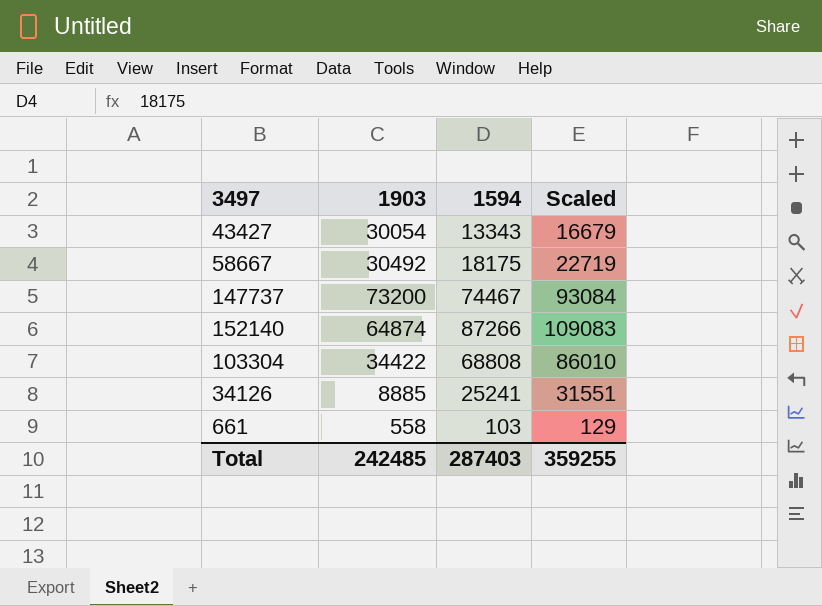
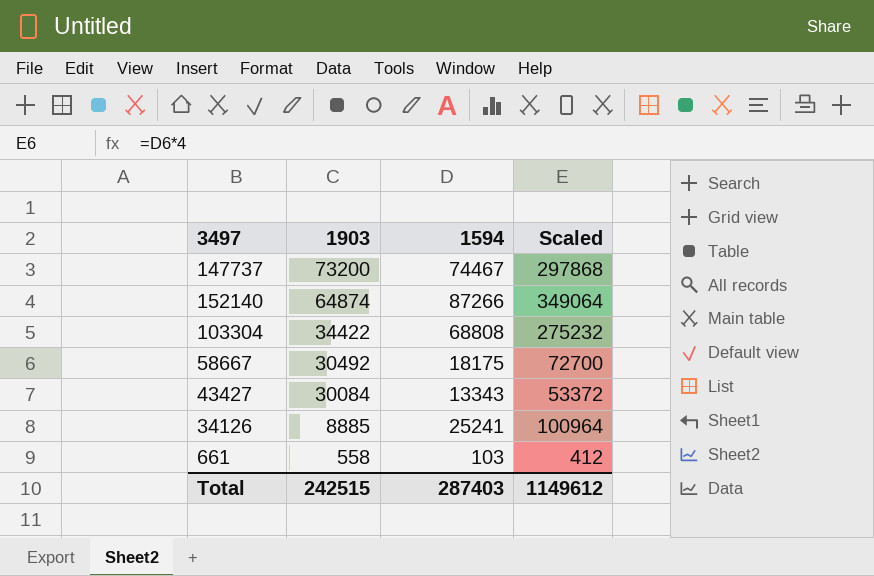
row order: none -> 1903 descending
column Scaled | formula: [1594] * 1.25 -> [1594] * 4
43427 | 1903: 30054 -> 30084
Total | 1903: 242485 -> 242515
Total | Scaled: 359255 -> 1149612

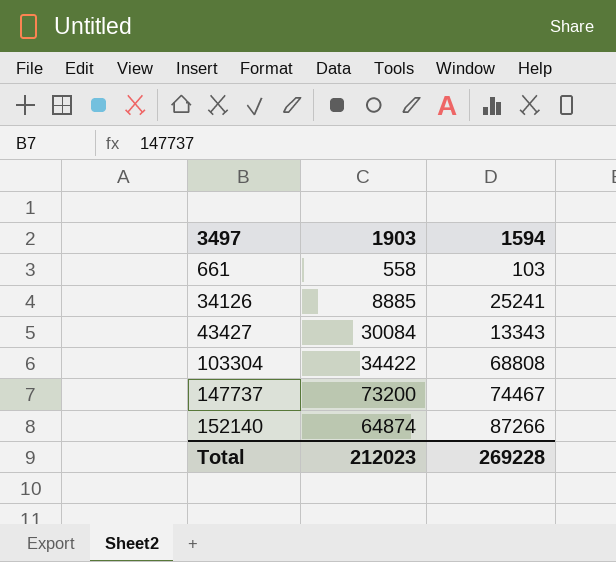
row order: 1903 descending -> 3497 ascending
column Scaled | formula: [1594] * 4 -> none
row 58667: 30492 | 18175 | 72700 -> none
Total | 1903: 242515 -> 212023
Total | 1594: 287403 -> 269228

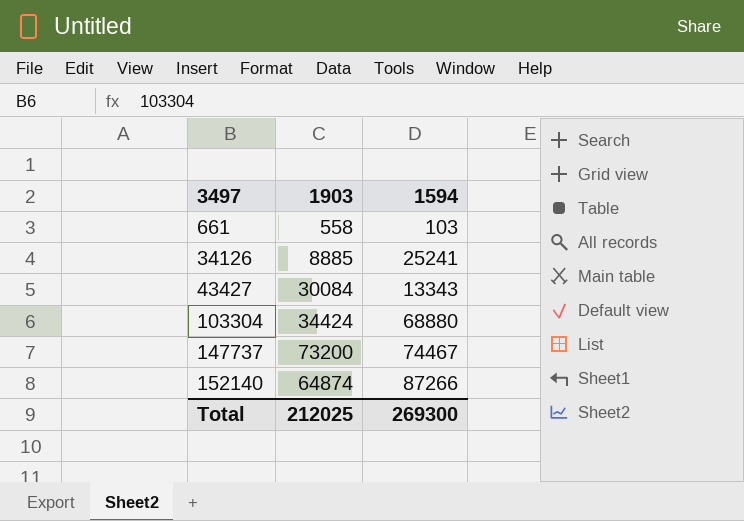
103304 | 1903: 34422 -> 34424
103304 | 1594: 68808 -> 68880
Total | 1903: 212023 -> 212025
Total | 1594: 269228 -> 269300

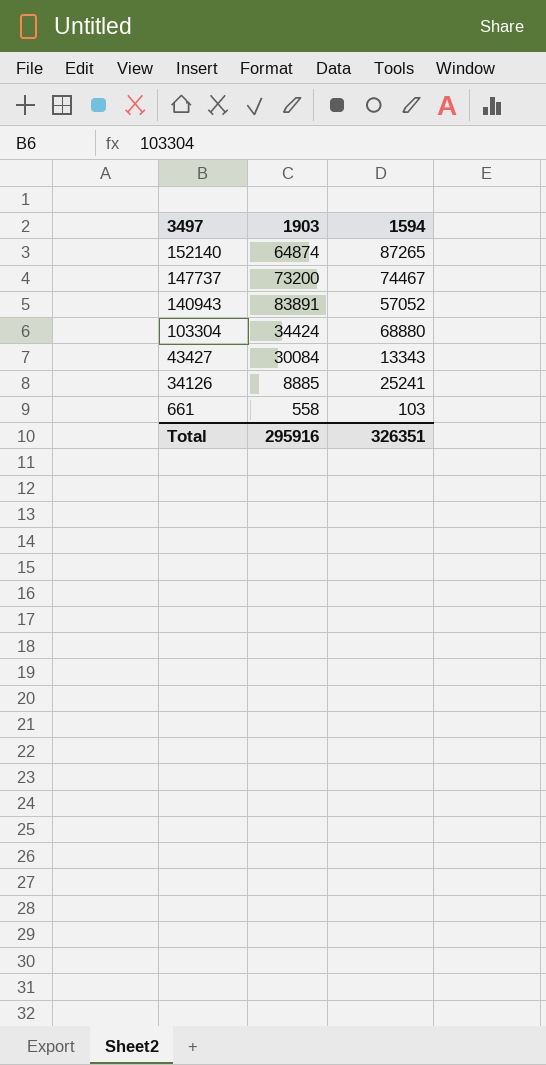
row order: 3497 ascending -> 3497 descending
152140 | 1594: 87266 -> 87265
row 140943: none -> 83891 | 57052
Total | 1903: 212025 -> 295916
Total | 1594: 269300 -> 326351

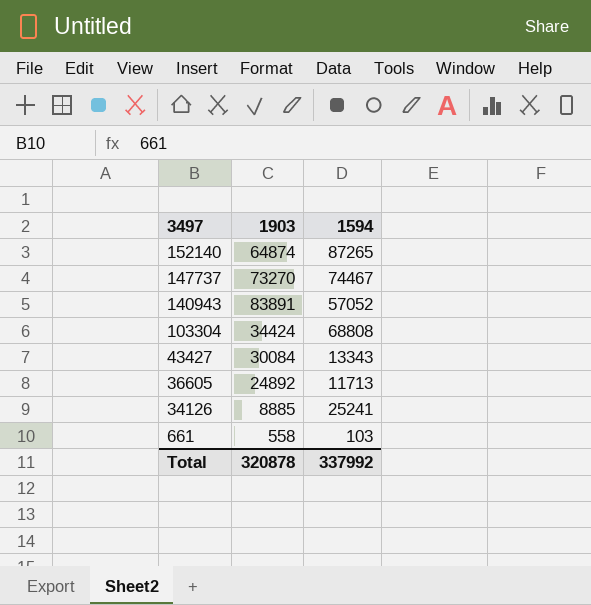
147737 | 1903: 73200 -> 73270
103304 | 1594: 68880 -> 68808
row 36605: none -> 24892 | 11713
Total | 1903: 295916 -> 320878
Total | 1594: 326351 -> 337992

